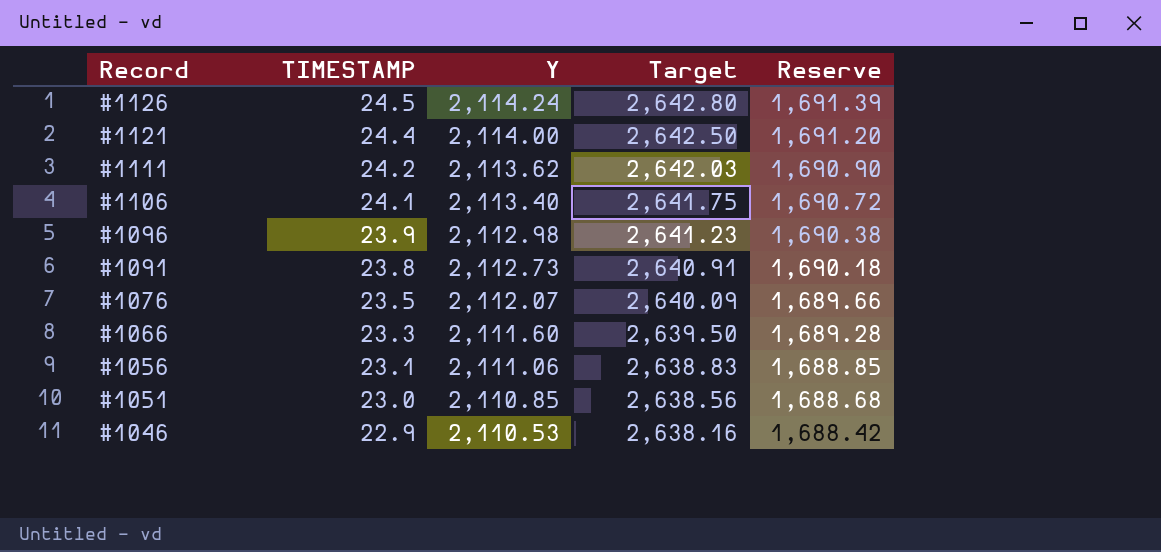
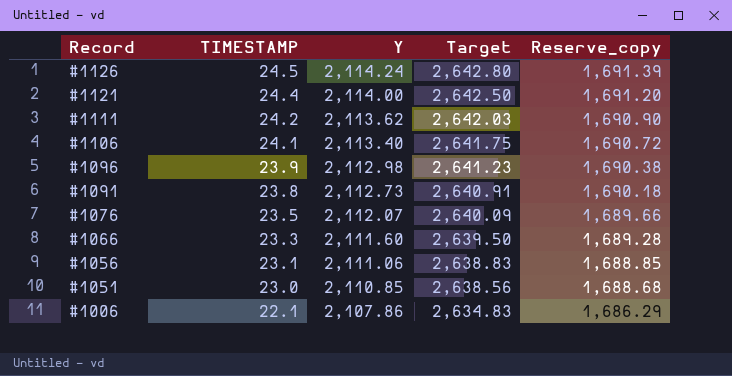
column name: Reserve -> Reserve_copy
row #1046: 22.9 | 2,110.53 | 2,638.16 | 1,688.42 -> none
row #1006: none -> 22.1 | 2,107.86 | 2,634.83 | 1,686.29

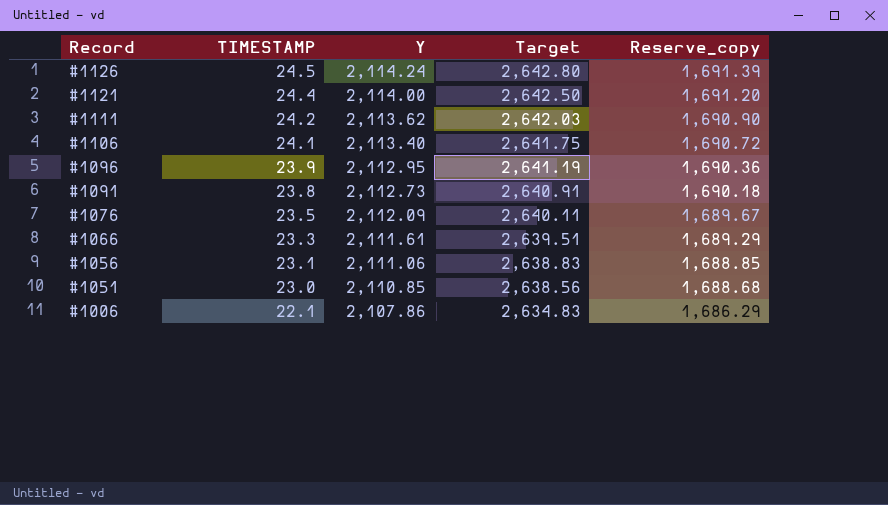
#1096 | Y: 2,112.98 -> 2,112.95
#1096 | Target: 2,641.23 -> 2,641.19
#1096 | Reserve_copy: 1,690.38 -> 1,690.36
#1076 | Y: 2,112.07 -> 2,112.09
#1076 | Target: 2,640.09 -> 2,640.11
#1076 | Reserve_copy: 1,689.66 -> 1,689.67
#1066 | Y: 2,111.60 -> 2,111.61
#1066 | Target: 2,639.50 -> 2,639.51
#1066 | Reserve_copy: 1,689.28 -> 1,689.29

